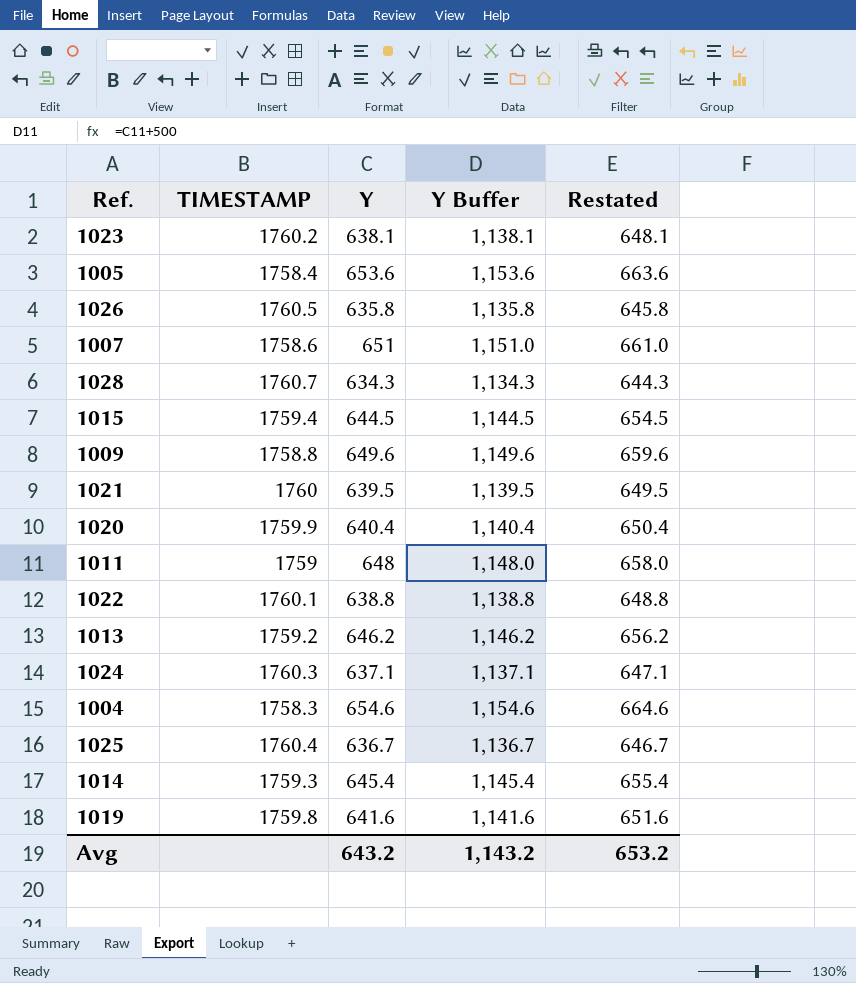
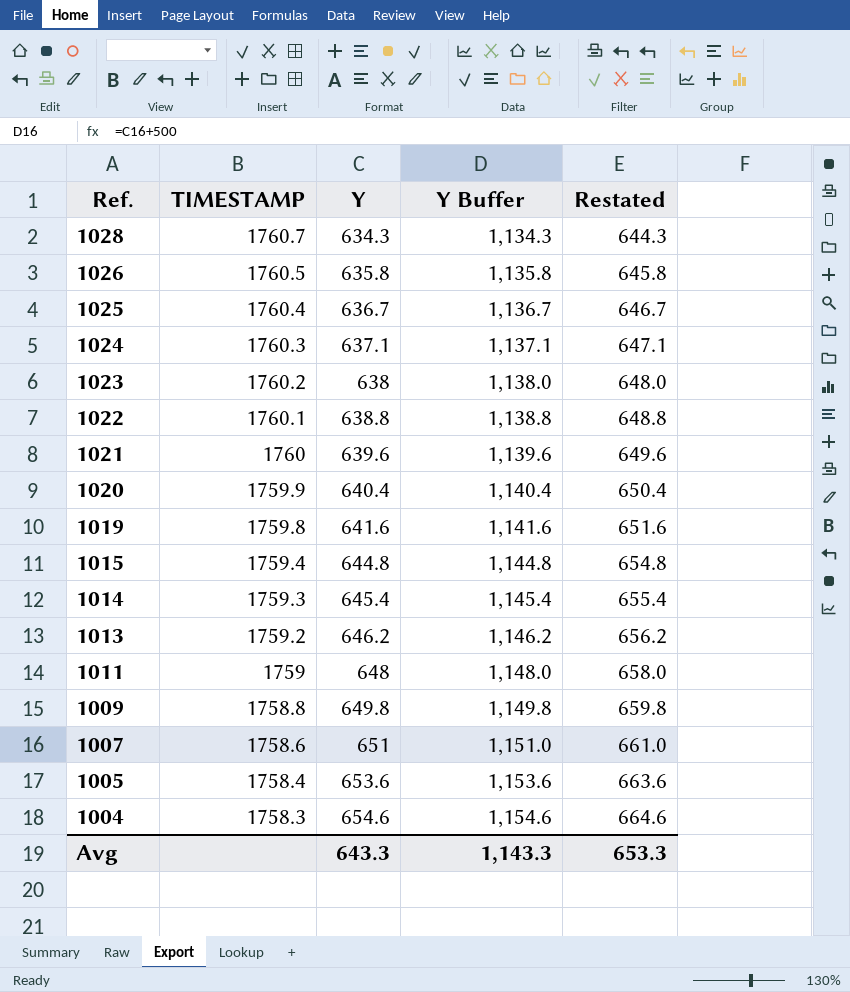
row order: none -> Ref. descending
1023 | Y: 638.1 -> 638
1023 | Y Buffer: 1,138.1 -> 1,138.0
1023 | Restated: 648.1 -> 648.0
1021 | Y: 639.5 -> 639.6
1021 | Y Buffer: 1,139.5 -> 1,139.6
1021 | Restated: 649.5 -> 649.6
1015 | Y: 644.5 -> 644.8
1015 | Y Buffer: 1,144.5 -> 1,144.8
1015 | Restated: 654.5 -> 654.8
1009 | Y: 649.6 -> 649.8
1009 | Y Buffer: 1,149.6 -> 1,149.8
1009 | Restated: 659.6 -> 659.8
Avg | Y: 643.2 -> 643.3
Avg | Y Buffer: 1,143.2 -> 1,143.3
Avg | Restated: 653.2 -> 653.3

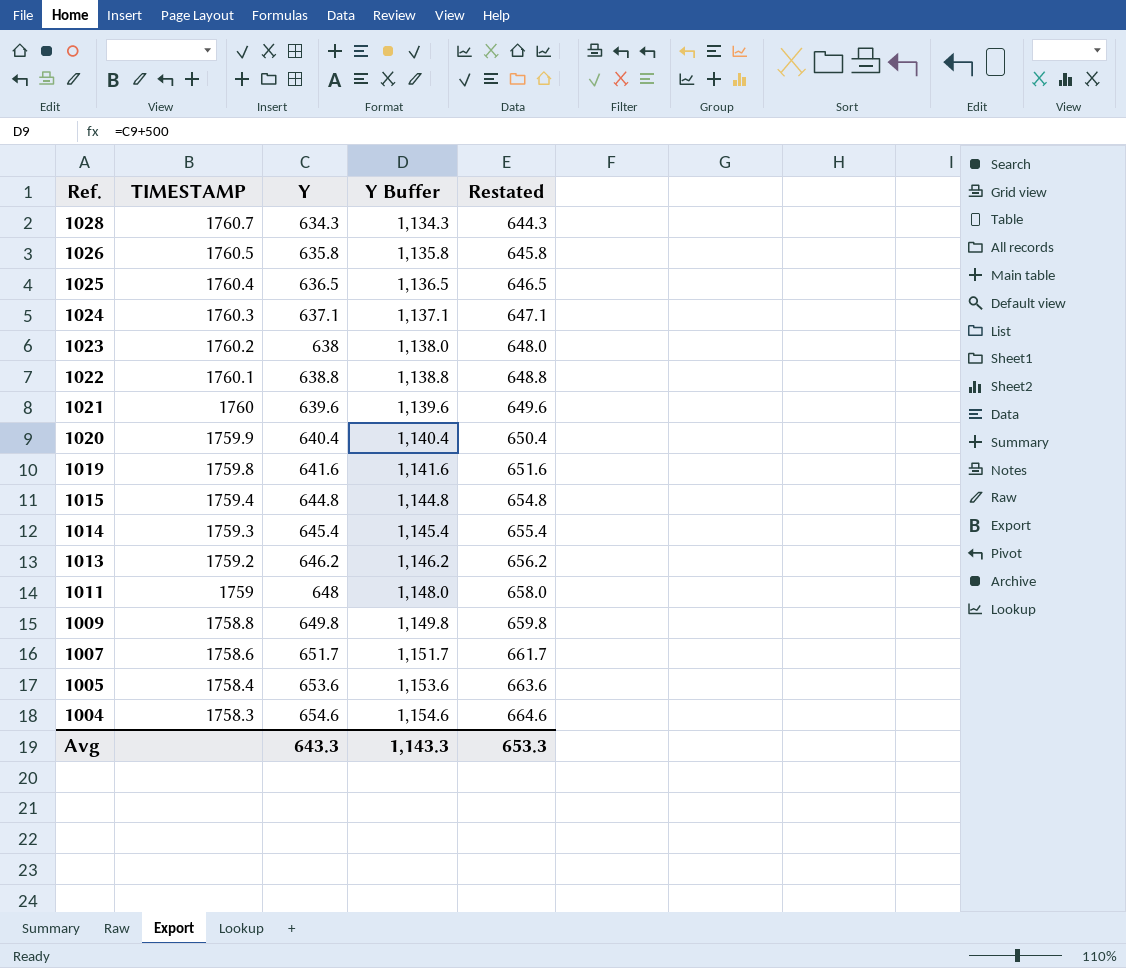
1025 | Y: 636.7 -> 636.5
1025 | Y Buffer: 1,136.7 -> 1,136.5
1025 | Restated: 646.7 -> 646.5
1007 | Y: 651 -> 651.7
1007 | Y Buffer: 1,151.0 -> 1,151.7
1007 | Restated: 661.0 -> 661.7

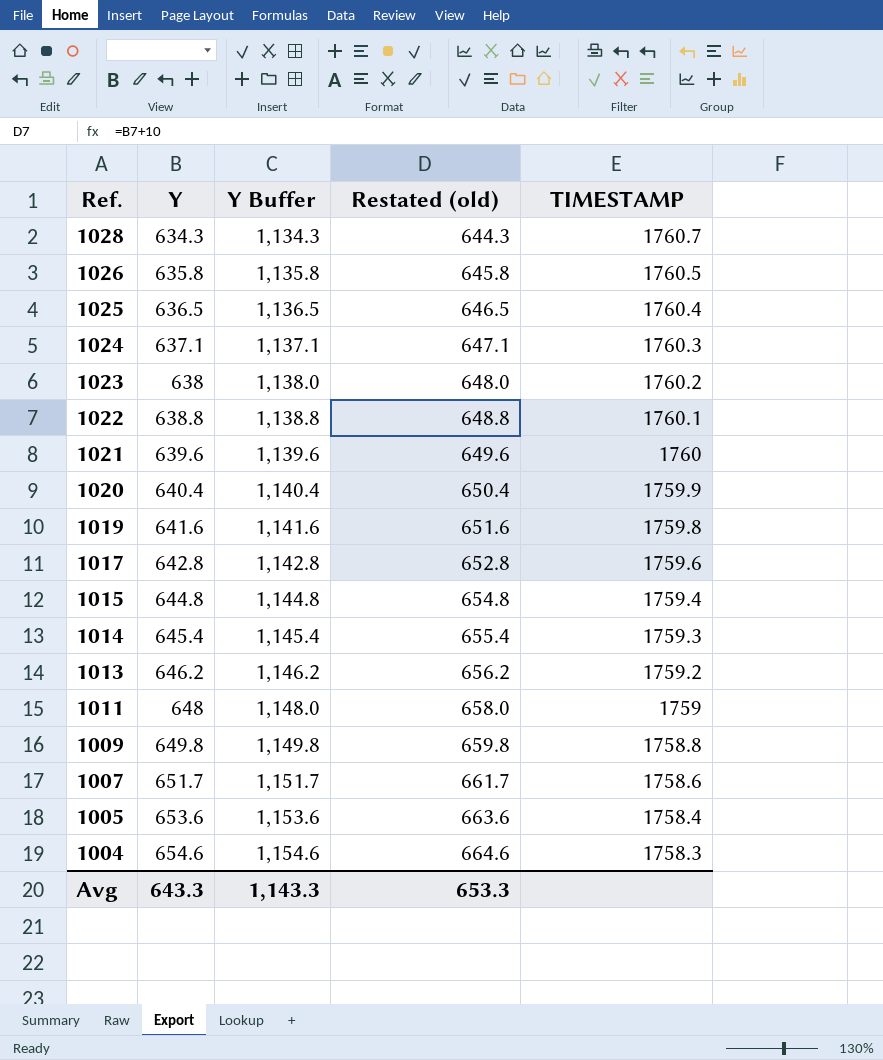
column name: Restated -> Restated (old)
column TIMESTAMP | position: 2 -> 5
row 1017: none -> 642.8 | 1,142.8 | 652.8 | 1759.6

